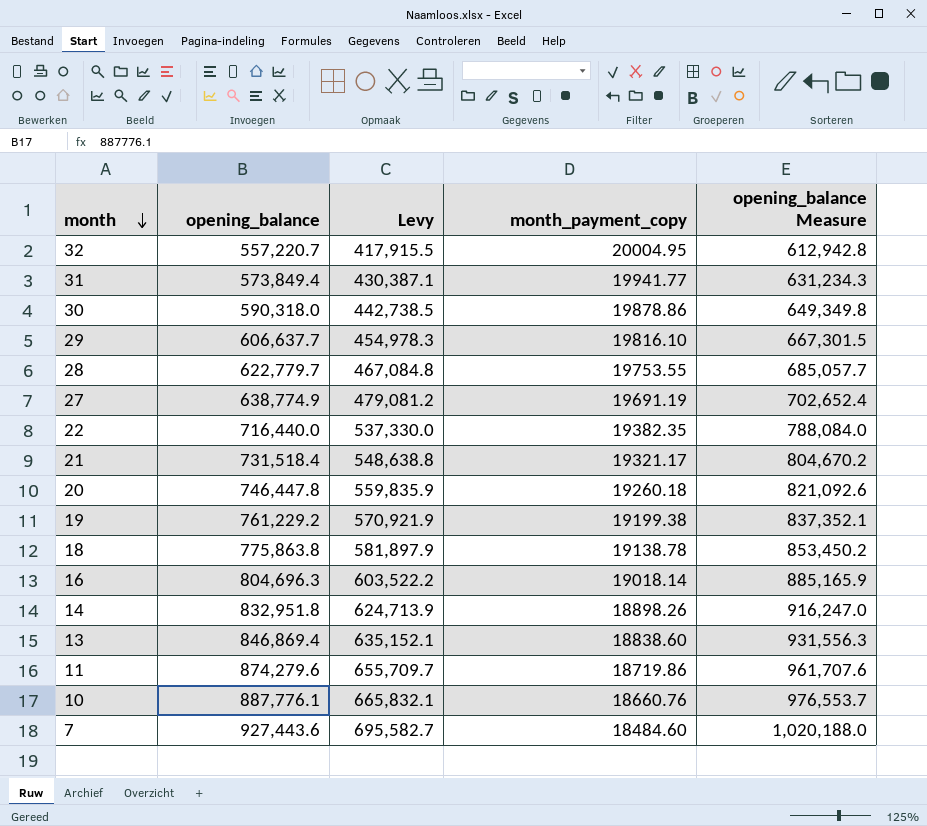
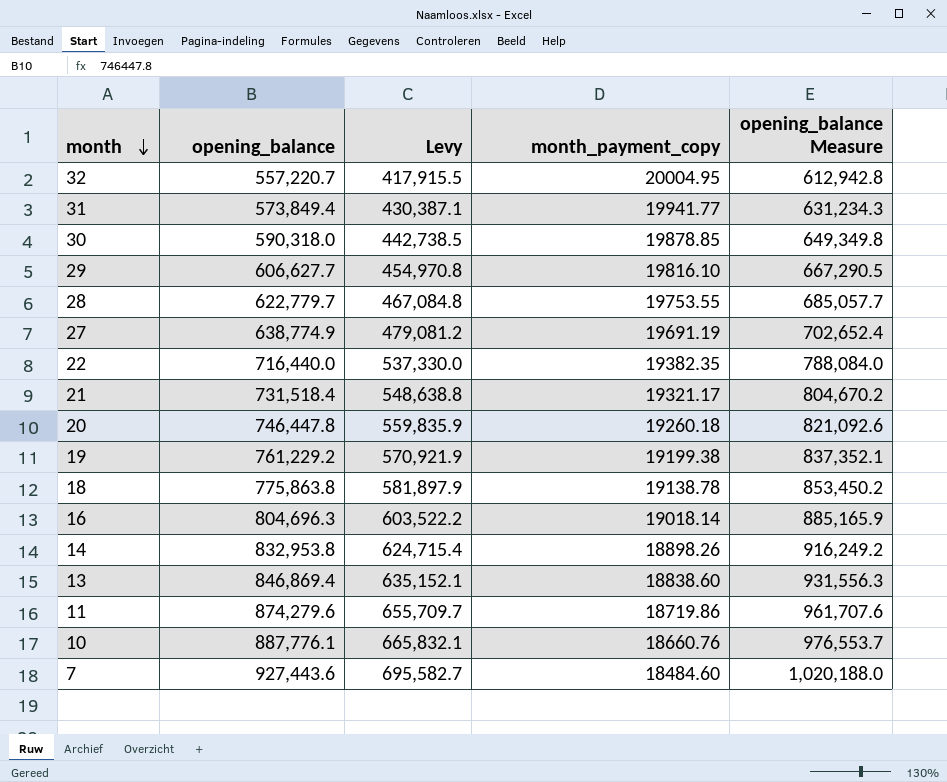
30 | month_payment_copy: 19878.86 -> 19878.85
29 | opening_balance: 606,637.7 -> 606,627.7
29 | Levy: 454,978.3 -> 454,970.8
29 | opening_balance Measure: 667,301.5 -> 667,290.5
14 | opening_balance: 832,951.8 -> 832,953.8
14 | Levy: 624,713.9 -> 624,715.4
14 | opening_balance Measure: 916,247.0 -> 916,249.2

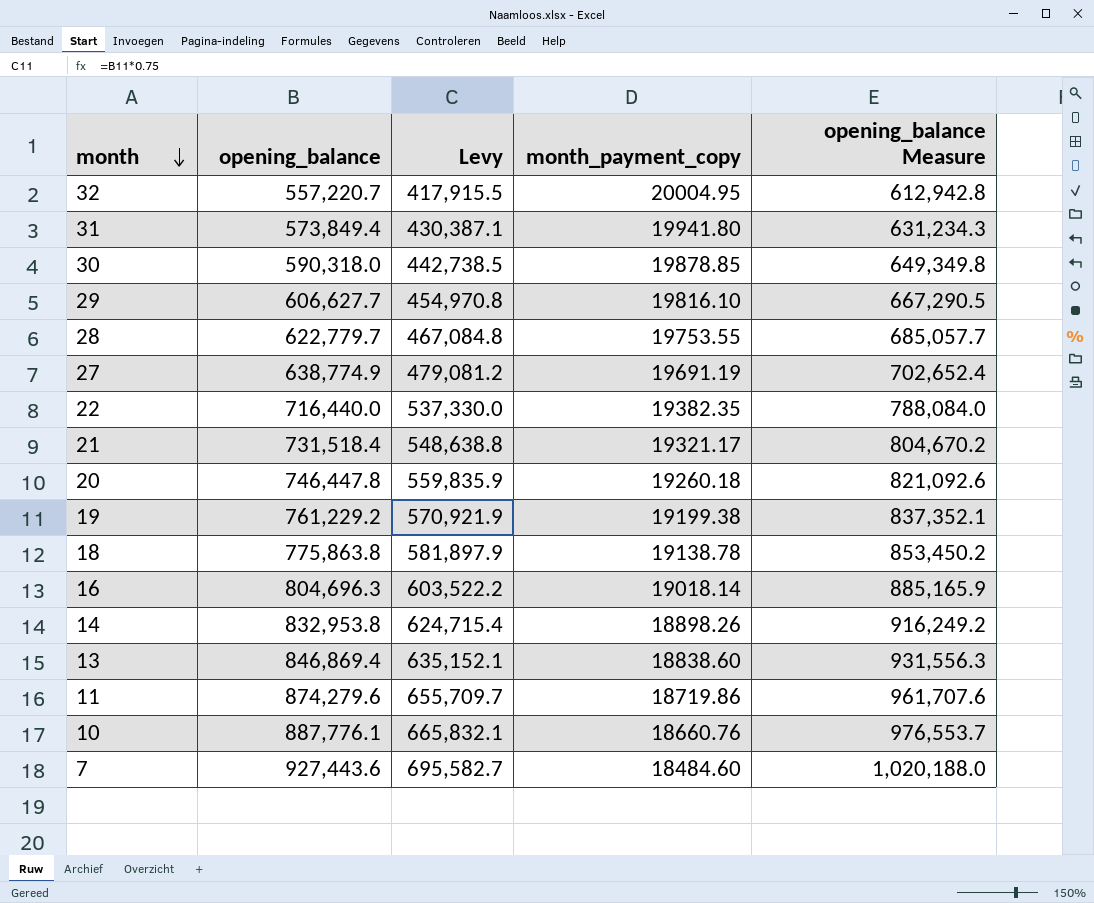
31 | month_payment_copy: 19941.77 -> 19941.80

